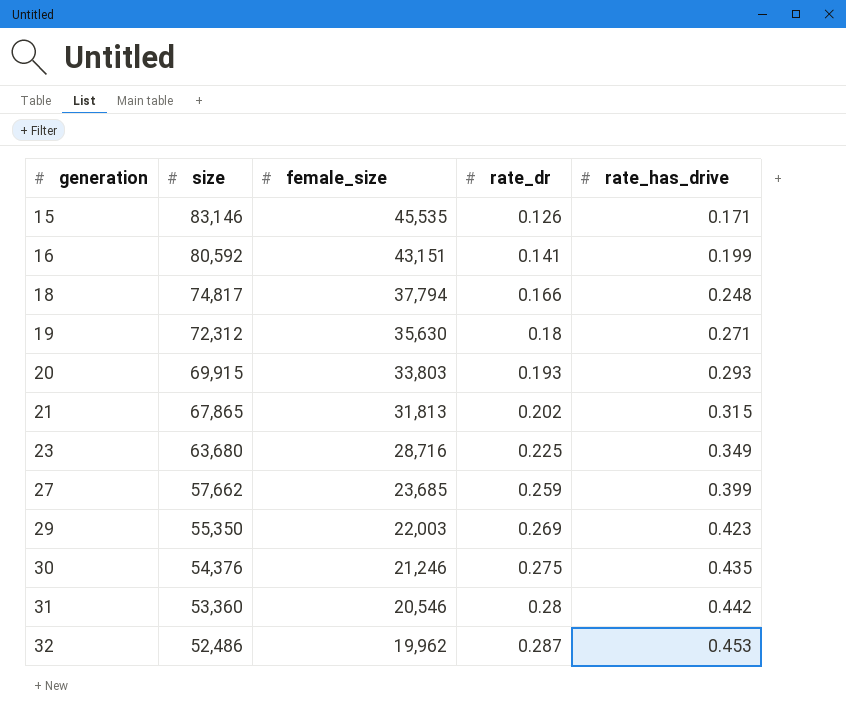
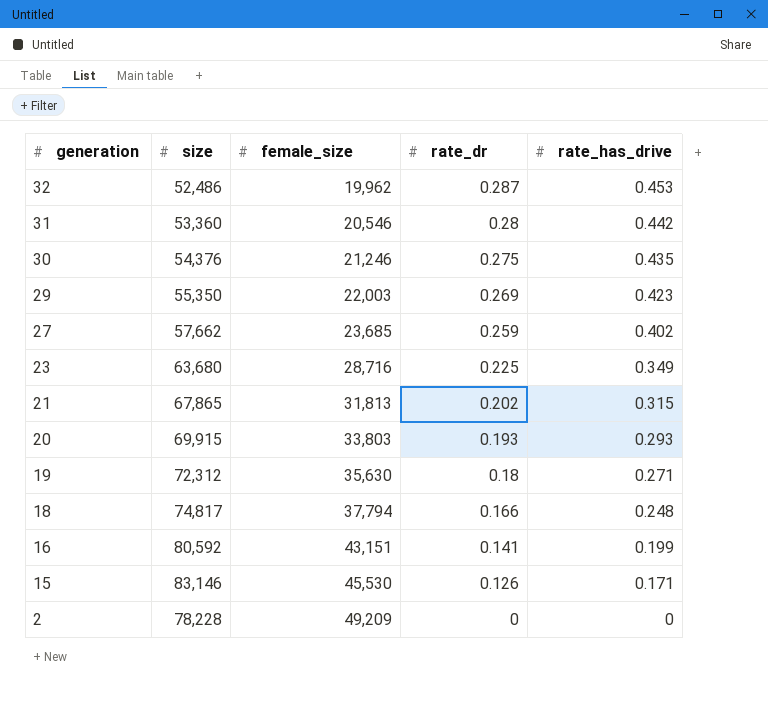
row order: generation ascending -> generation descending
27 | rate_has_drive: 0.399 -> 0.402
15 | female_size: 45,535 -> 45,530
row 2: none -> 78,228 | 49,209 | 0 | 0

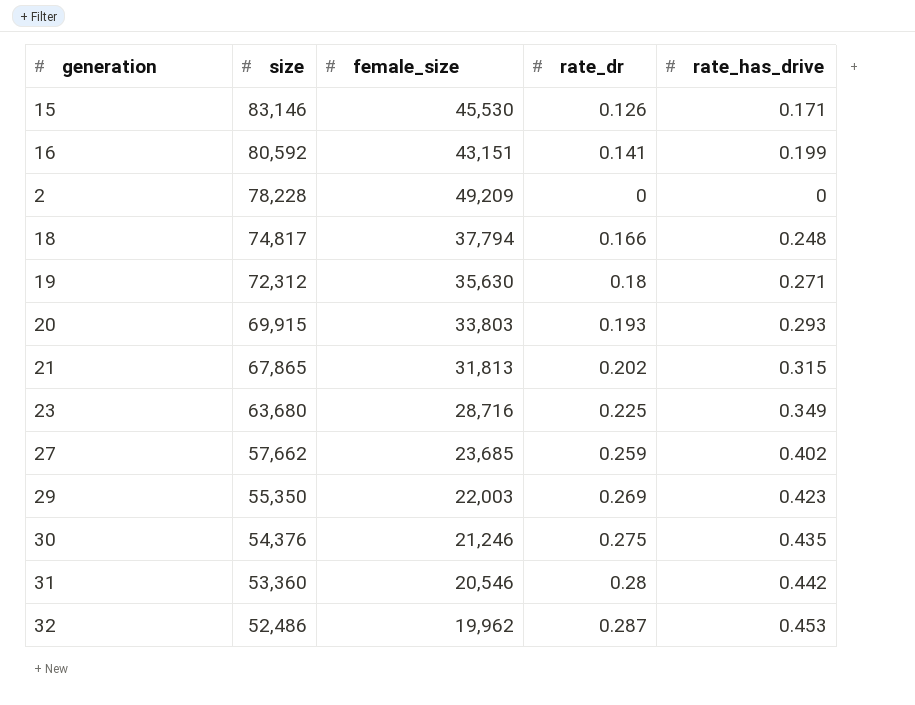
row order: generation descending -> size descending

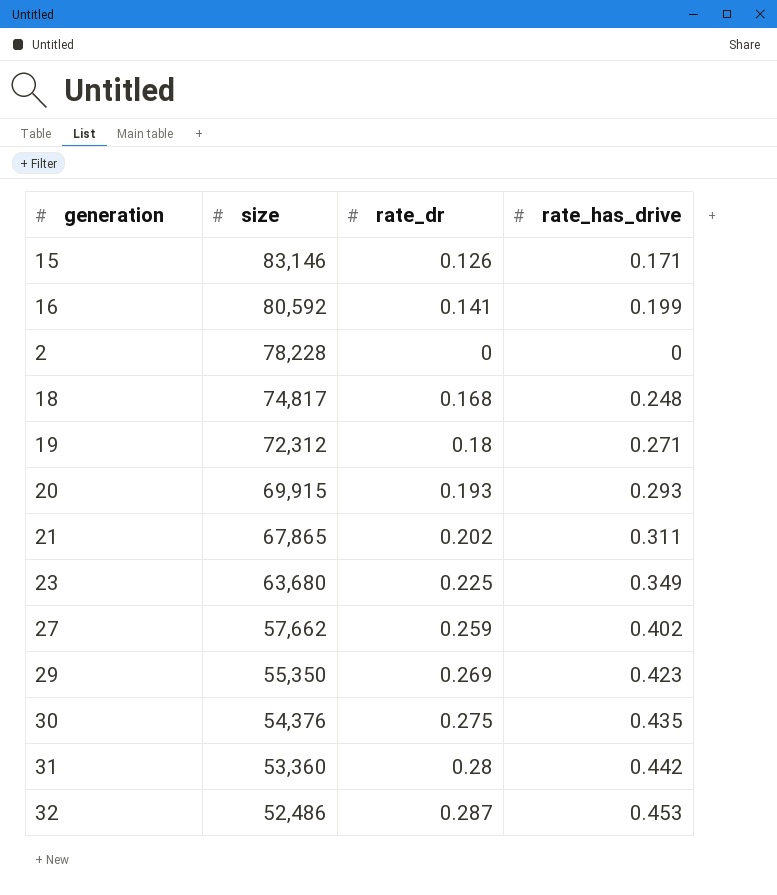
column female_size | position: 3 -> none
18 | rate_dr: 0.166 -> 0.168
21 | rate_has_drive: 0.315 -> 0.311

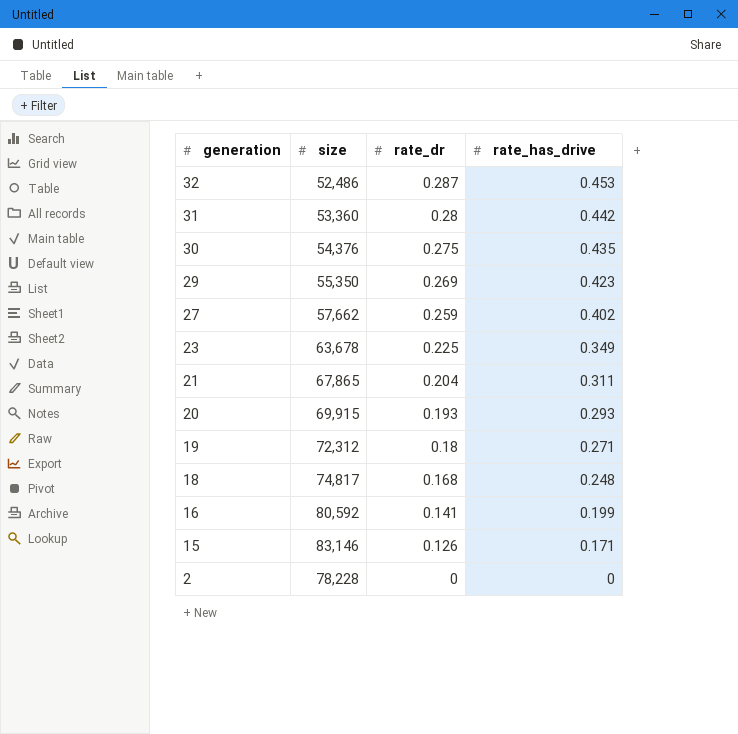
row order: size descending -> generation descending
23 | size: 63,680 -> 63,678
21 | rate_dr: 0.202 -> 0.204

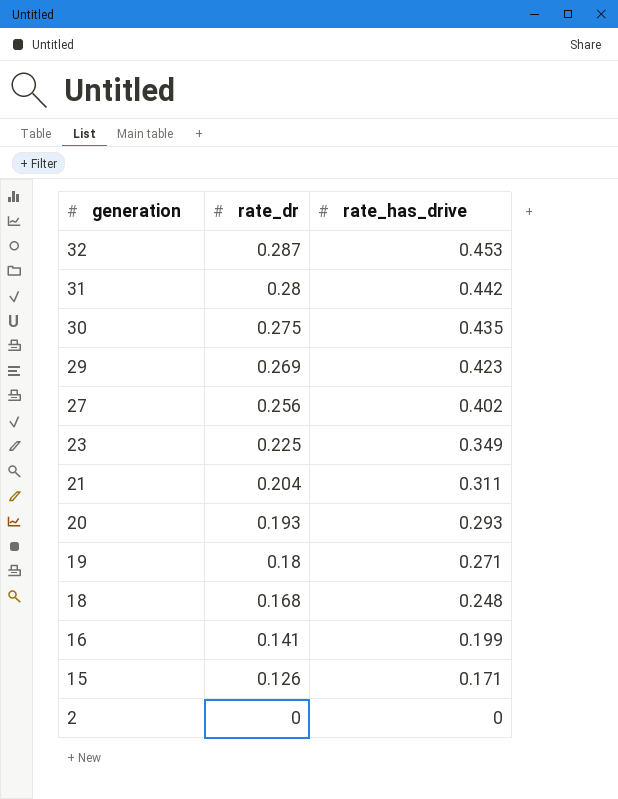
column size | position: 2 -> none
27 | rate_dr: 0.259 -> 0.256

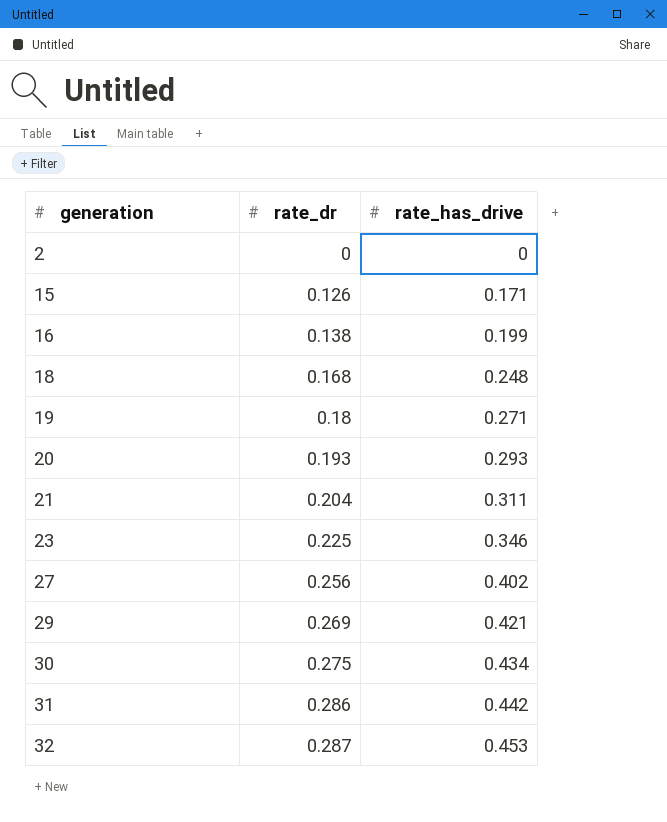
row order: generation descending -> generation ascending
16 | rate_dr: 0.141 -> 0.138
23 | rate_has_drive: 0.349 -> 0.346
29 | rate_has_drive: 0.423 -> 0.421
30 | rate_has_drive: 0.435 -> 0.434
31 | rate_dr: 0.28 -> 0.286

